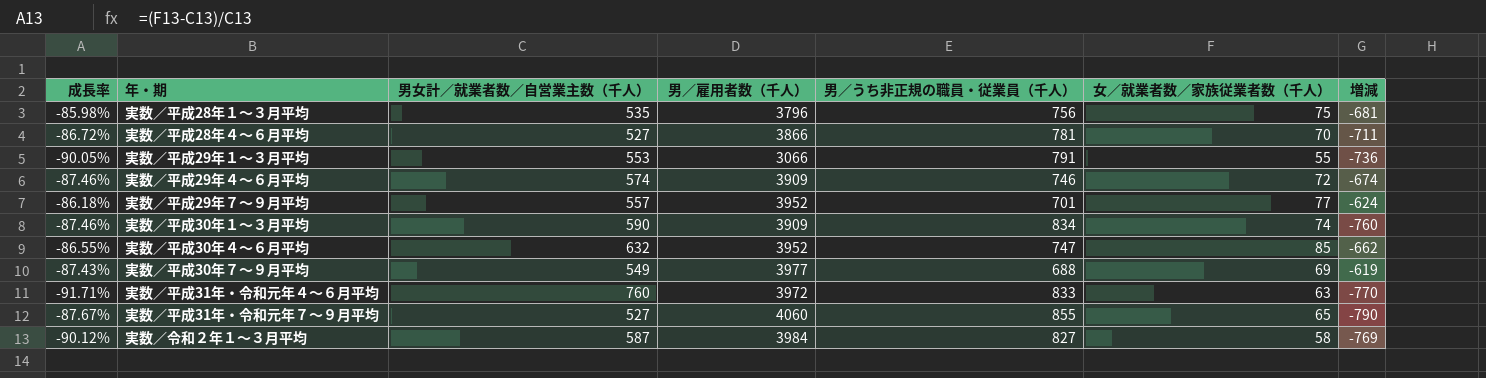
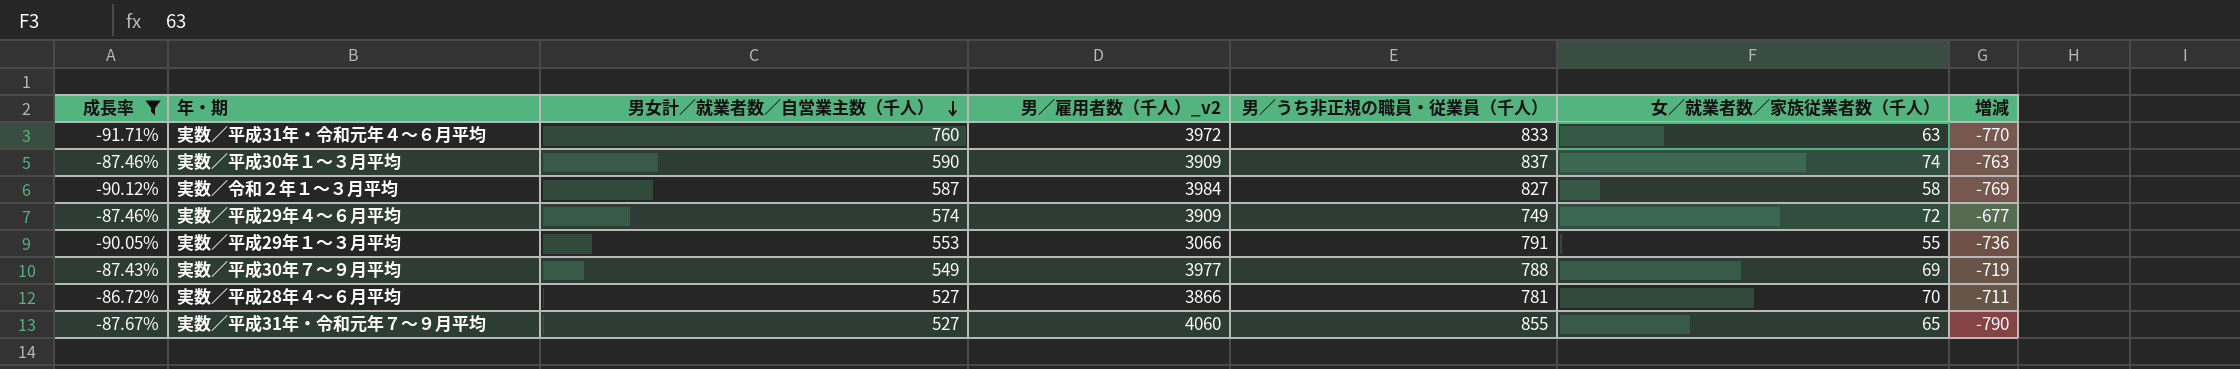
filter: none -> 成長率 <= -86.72%
row order: none -> 男女計／就業者数／自営業主数（千人） descending
column name: 男／雇用者数（千人） -> 男／雇用者数（千人）_v2
実数／平成30年１～３月平均 | 男／うち非正規の職員・従業員（千人）: 834 -> 837
実数／平成30年１～３月平均 | 増減: -760 -> -763
実数／平成29年４～６月平均 | 男／うち非正規の職員・従業員（千人）: 746 -> 749
実数／平成29年４～６月平均 | 増減: -674 -> -677
実数／平成30年７～９月平均 | 男／うち非正規の職員・従業員（千人）: 688 -> 788
実数／平成30年７～９月平均 | 増減: -619 -> -719

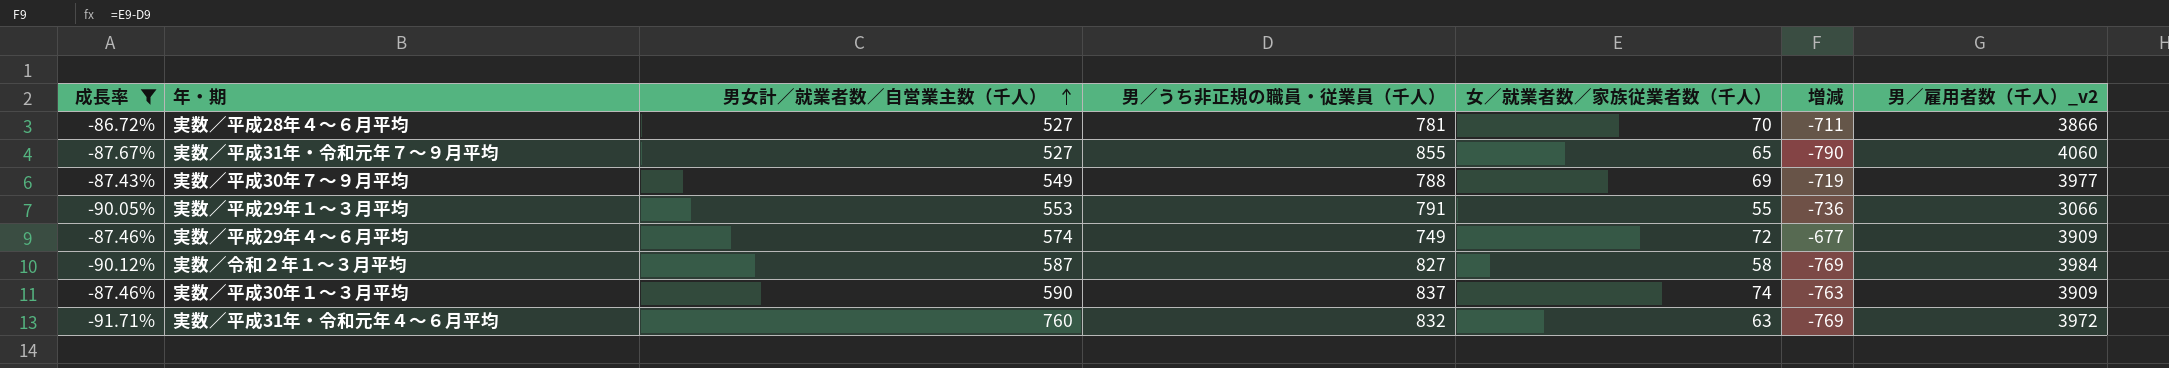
row order: 男女計／就業者数／自営業主数（千人） descending -> 男女計／就業者数／自営業主数（千人） ascending
column 男／雇用者数（千人）_v2 | position: 4 -> 7
実数／平成31年・令和元年４～６月平均 | 男／うち非正規の職員・従業員（千人）: 833 -> 832
実数／平成31年・令和元年４～６月平均 | 増減: -770 -> -769

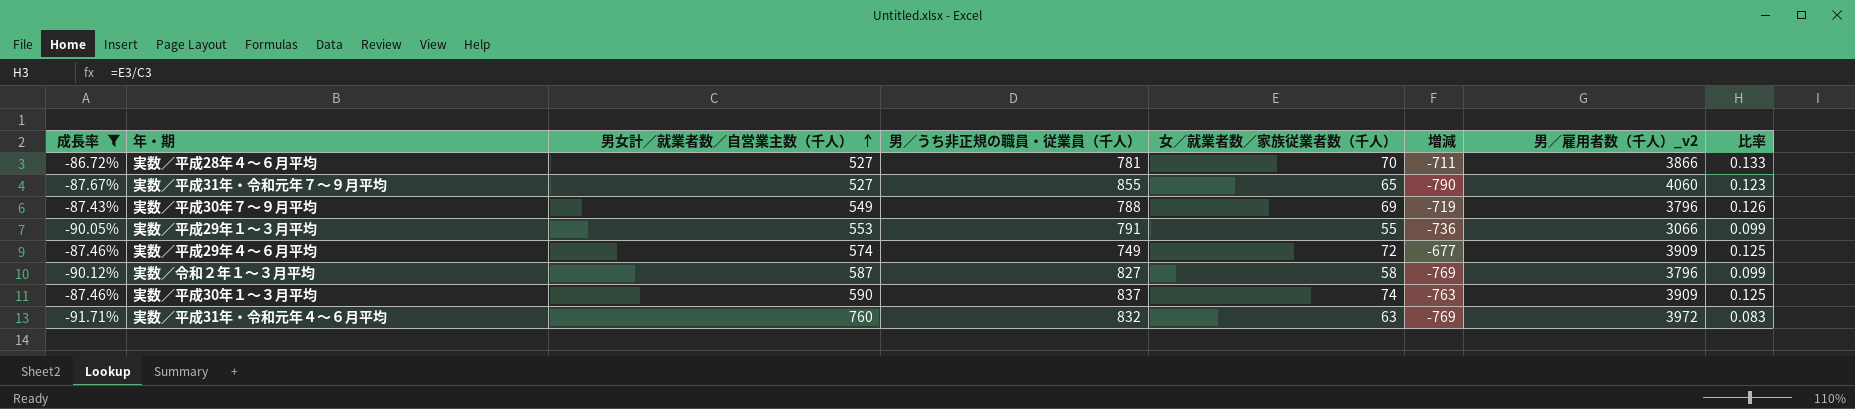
column 比率 | formula: none -> [女／就業者数／家族従業者数（千人）] / [男女計／就業者数／自営業主数（千人）]
実数／平成30年７～９月平均 | 男／雇用者数（千人）_v2: 3977 -> 3796
実数／令和２年１～３月平均 | 男／雇用者数（千人）_v2: 3984 -> 3796

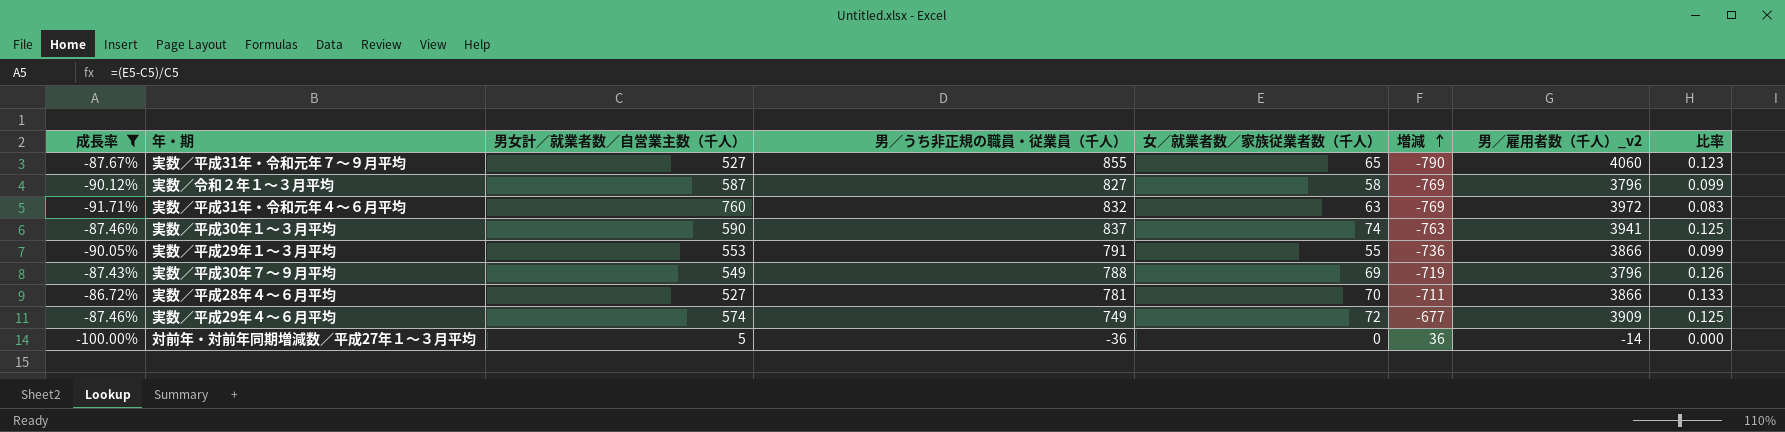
row order: 男女計／就業者数／自営業主数（千人） ascending -> 増減 ascending
実数／平成30年１～３月平均 | 男／雇用者数（千人）_v2: 3909 -> 3941
実数／平成29年１～３月平均 | 男／雇用者数（千人）_v2: 3066 -> 3866
row 対前年・対前年同期増減数／平成27年１～３月平均: none -> -100.00% | 5 | -36 | 0 | 36 | -14 | 0.000

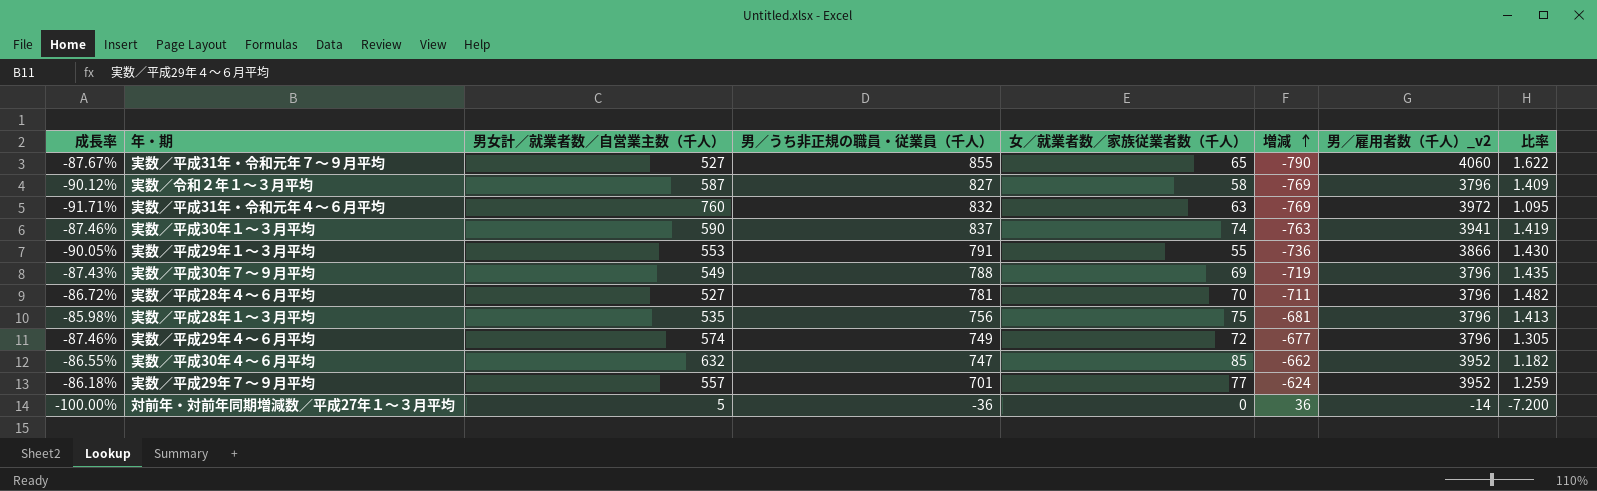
filter: 成長率 <= -86.72% -> none
column 比率 | formula: [女／就業者数／家族従業者数（千人）] / [男女計／就業者数／自営業主数（千人）] -> [男／うち非正規の職員・従業員（千人）] / [男女計／就業者数／自営業主数（千人）]
実数／平成28年４～６月平均 | 男／雇用者数（千人）_v2: 3866 -> 3796
実数／平成29年４～６月平均 | 男／雇用者数（千人）_v2: 3909 -> 3796

